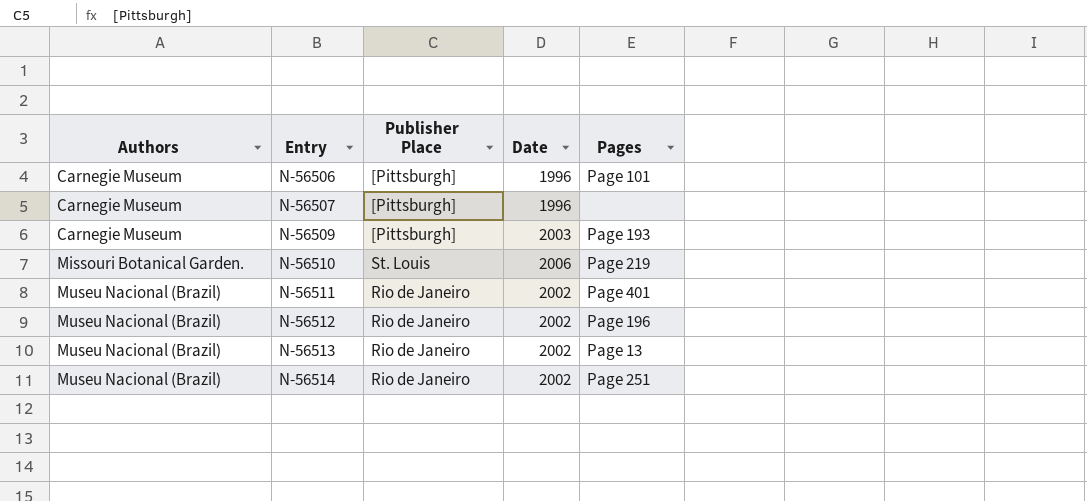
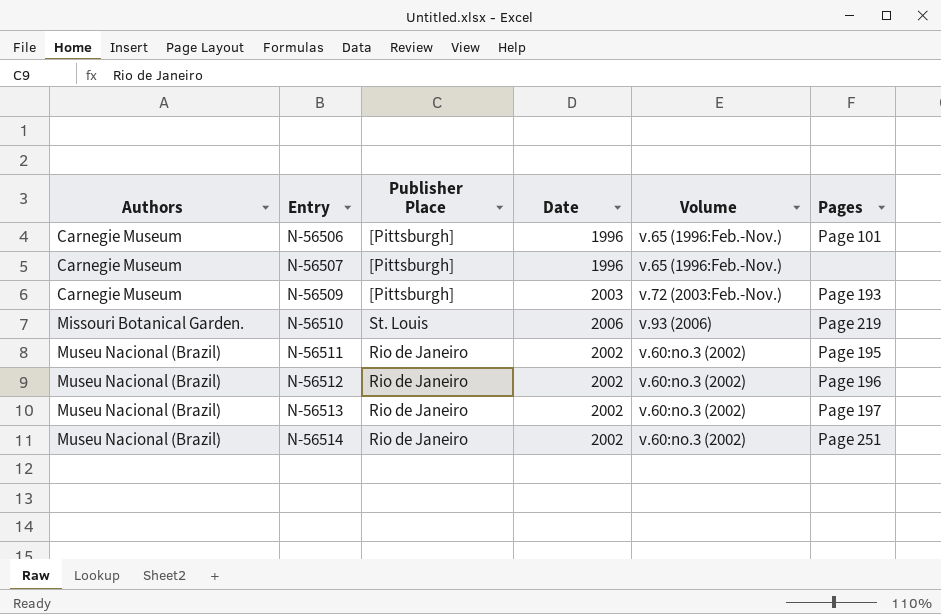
column Volume | position: none -> 5
N-56511 | Pages: Page 401 -> Page 195
N-56513 | Pages: Page 13 -> Page 197

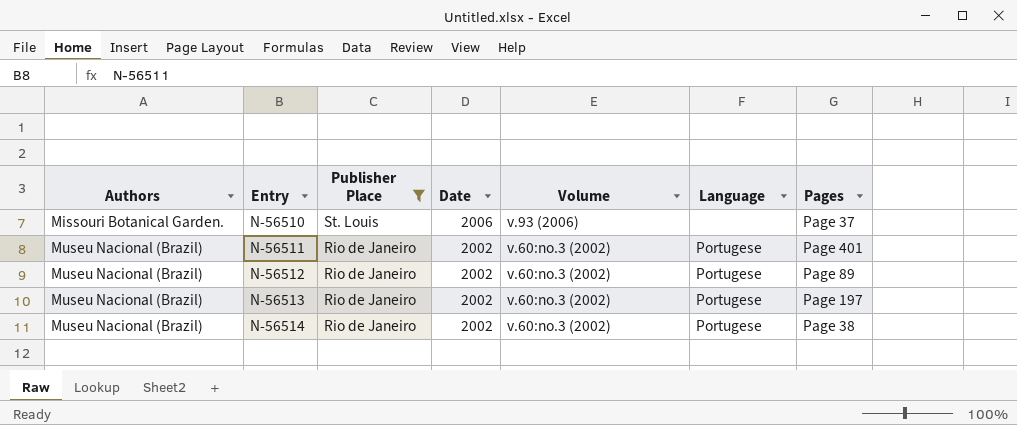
filter: none -> Publisher Place != [Pittsburgh]
column Language | position: none -> 6
N-56510 | Pages: Page 219 -> Page 37
N-56511 | Pages: Page 195 -> Page 401
N-56512 | Pages: Page 196 -> Page 89
N-56514 | Pages: Page 251 -> Page 38

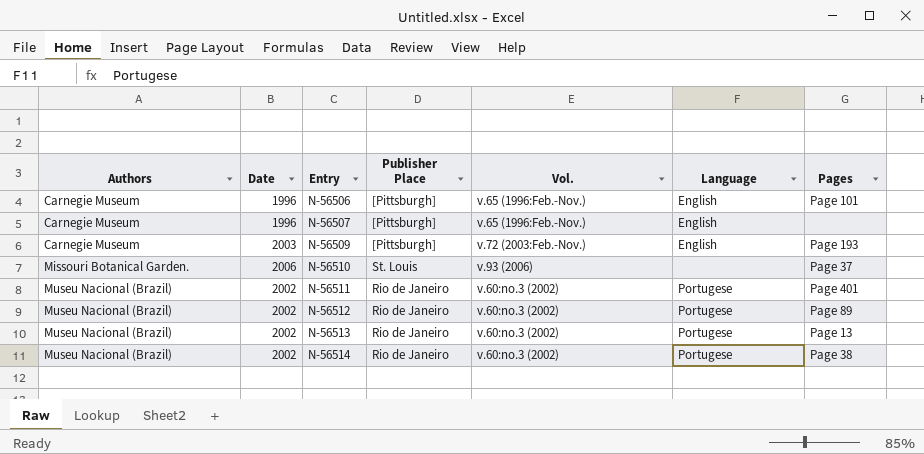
filter: Publisher Place != [Pittsburgh] -> none
column Date | position: 4 -> 2
column name: Volume -> Vol.
N-56513 | Pages: Page 197 -> Page 13

